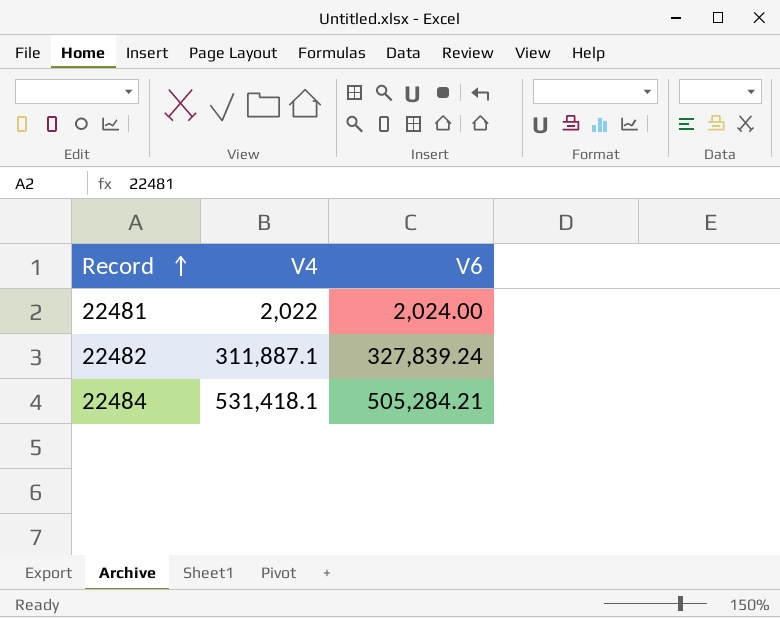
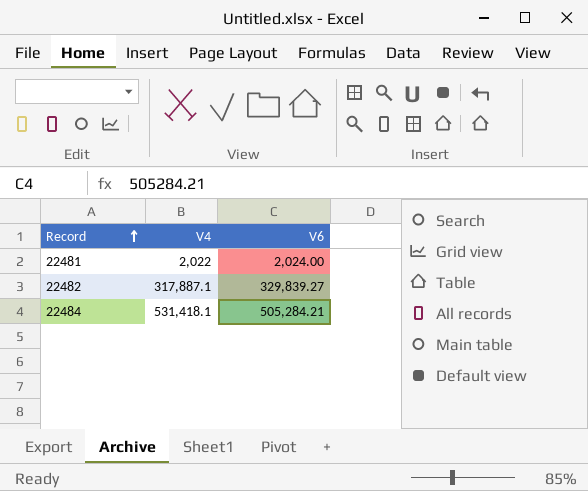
22482 | V4: 311,887.1 -> 317,887.1
22482 | V6: 327,839.24 -> 329,839.27

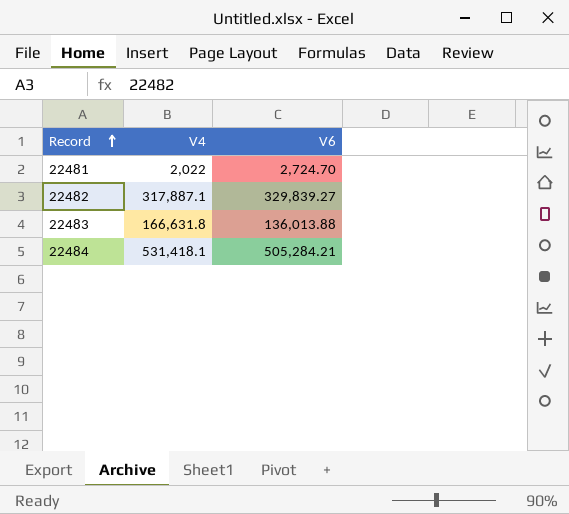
22481 | V6: 2,024.00 -> 2,724.70
row 22483: none -> 166,631.8 | 136,013.88

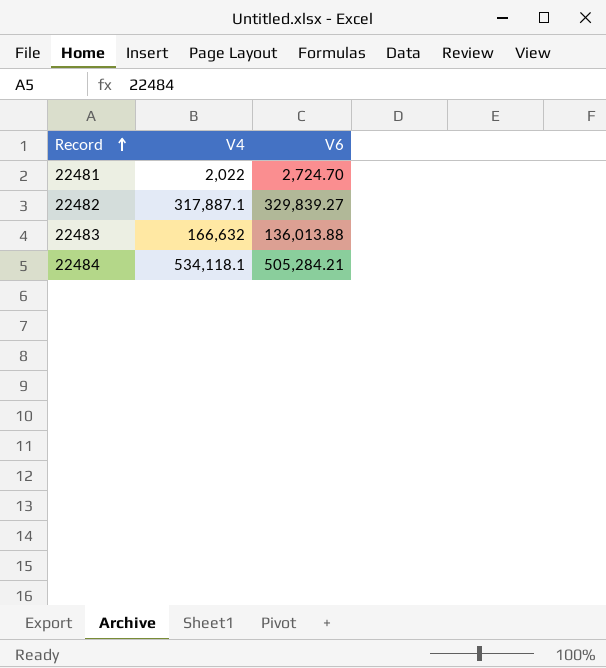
22483 | V4: 166,631.8 -> 166,632
22484 | V4: 531,418.1 -> 534,118.1

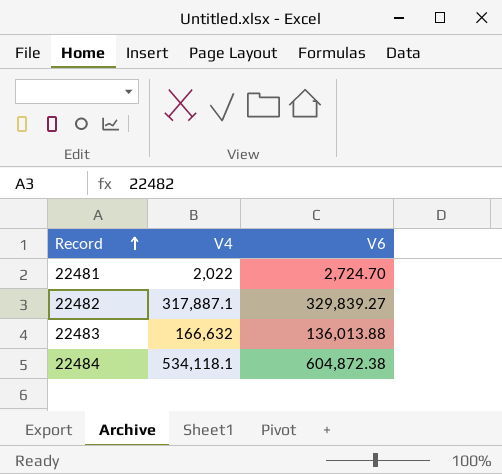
22484 | V6: 505,284.21 -> 604,872.38

